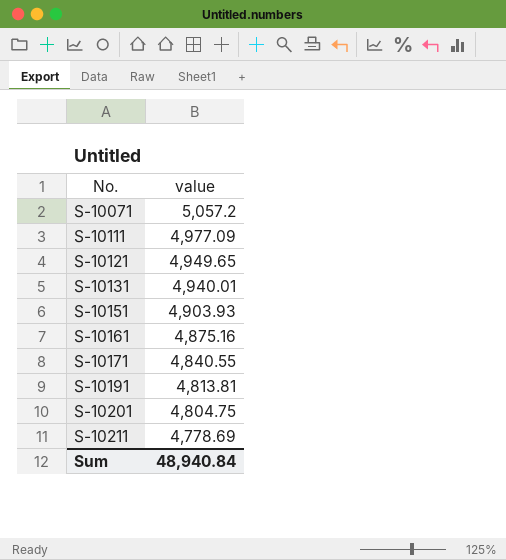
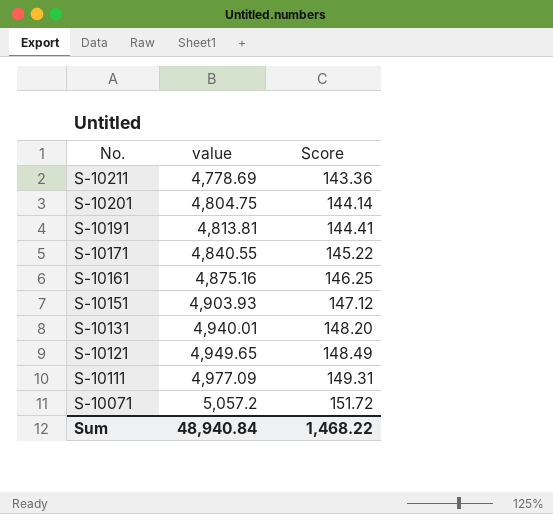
row order: No. ascending -> No. descending
column Score | formula: none -> [value] * 0.03

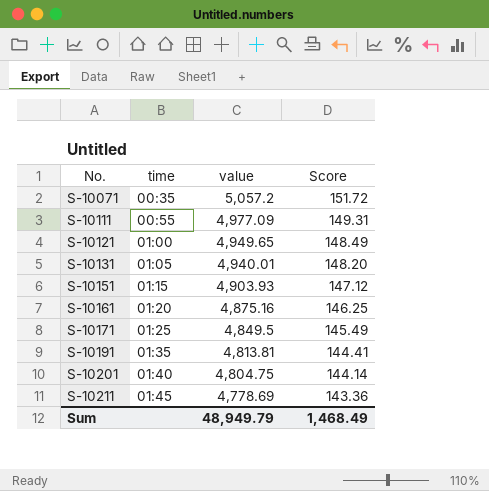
row order: No. descending -> No. ascending
column time | position: none -> 2
S-10171 | value: 4,840.55 -> 4,849.5
S-10171 | Score: 145.22 -> 145.49
Sum | value: 48,940.84 -> 48,949.79
Sum | Score: 1,468.22 -> 1,468.49

